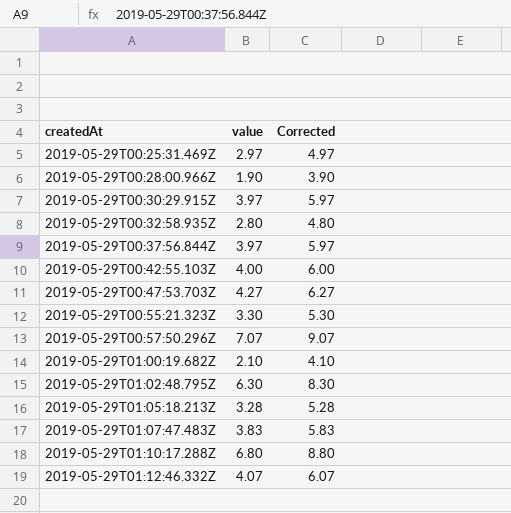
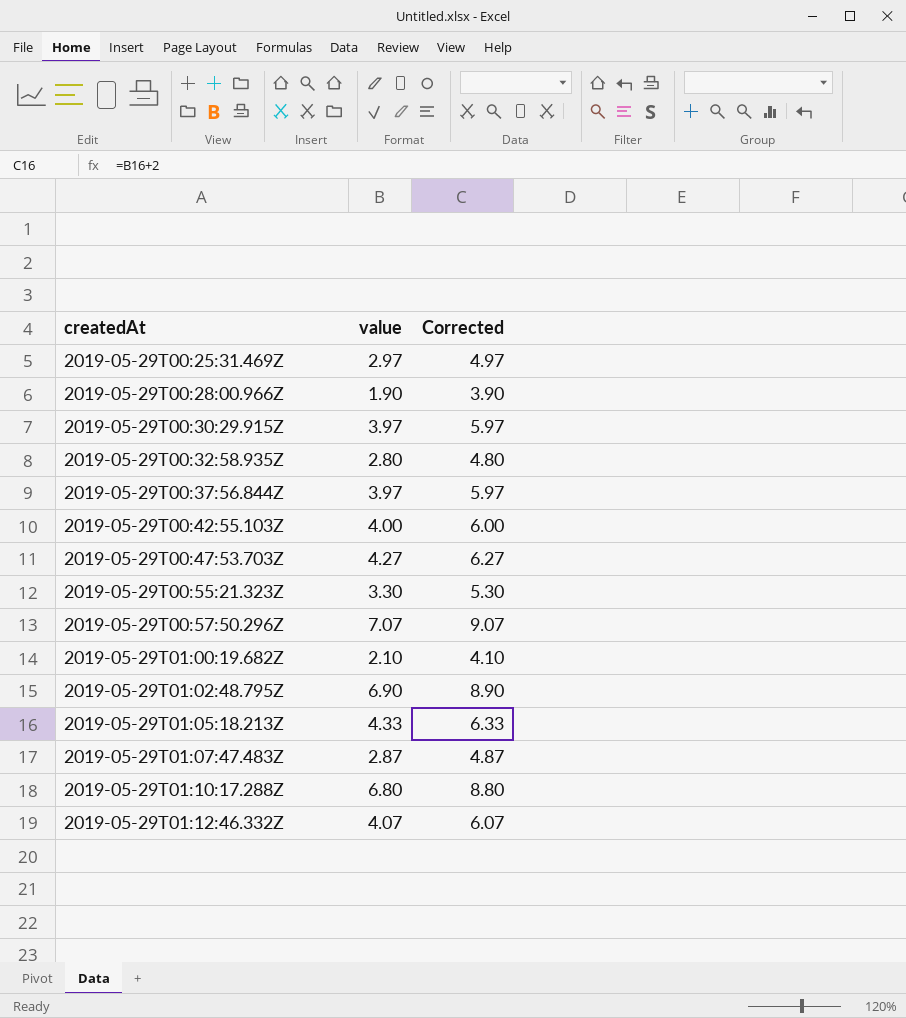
2019-05-29T01:02:48.795Z | value: 6.30 -> 6.90
2019-05-29T01:02:48.795Z | Corrected: 8.30 -> 8.90
2019-05-29T01:05:18.213Z | value: 3.28 -> 4.33
2019-05-29T01:05:18.213Z | Corrected: 5.28 -> 6.33
2019-05-29T01:07:47.483Z | value: 3.83 -> 2.87
2019-05-29T01:07:47.483Z | Corrected: 5.83 -> 4.87

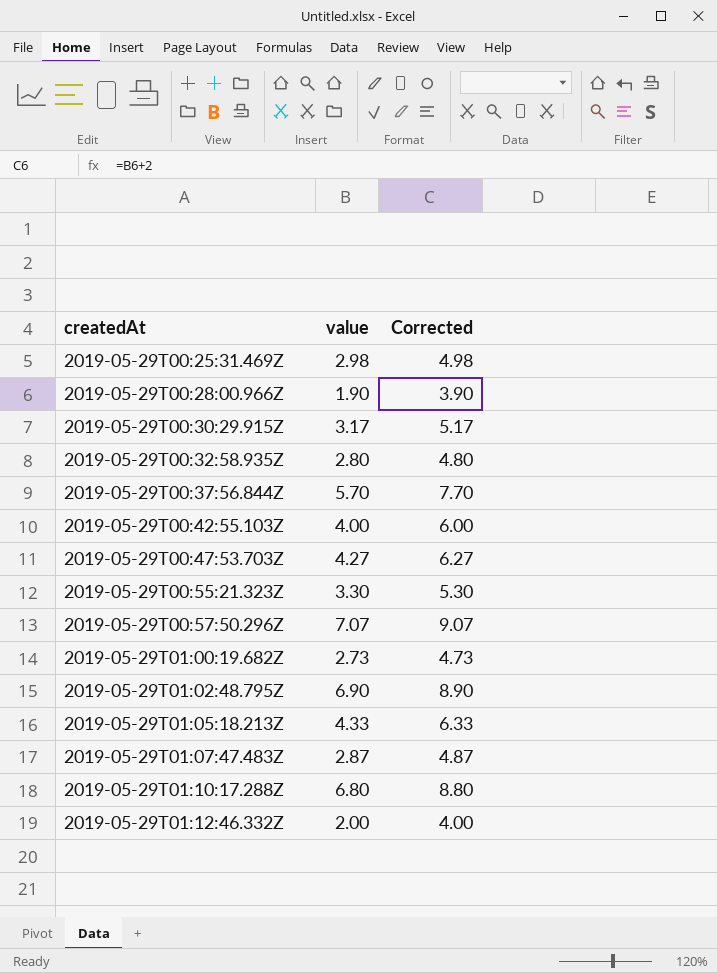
2019-05-29T00:25:31.469Z | value: 2.97 -> 2.98
2019-05-29T00:25:31.469Z | Corrected: 4.97 -> 4.98
2019-05-29T00:30:29.915Z | value: 3.97 -> 3.17
2019-05-29T00:30:29.915Z | Corrected: 5.97 -> 5.17
2019-05-29T00:37:56.844Z | value: 3.97 -> 5.70
2019-05-29T00:37:56.844Z | Corrected: 5.97 -> 7.70
2019-05-29T01:00:19.682Z | value: 2.10 -> 2.73
2019-05-29T01:00:19.682Z | Corrected: 4.10 -> 4.73
2019-05-29T01:12:46.332Z | value: 4.07 -> 2.00
2019-05-29T01:12:46.332Z | Corrected: 6.07 -> 4.00

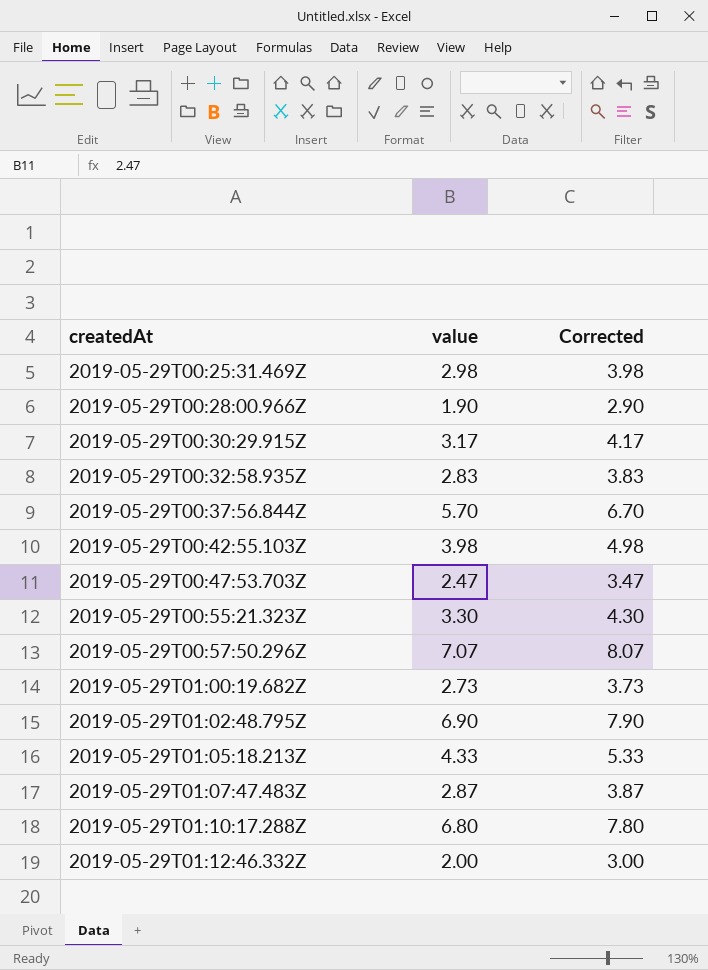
column Corrected | formula: [value] + 2 -> [value] + 1
2019-05-29T00:32:58.935Z | value: 2.80 -> 2.83
2019-05-29T00:42:55.103Z | value: 4.00 -> 3.98
2019-05-29T00:47:53.703Z | value: 4.27 -> 2.47

